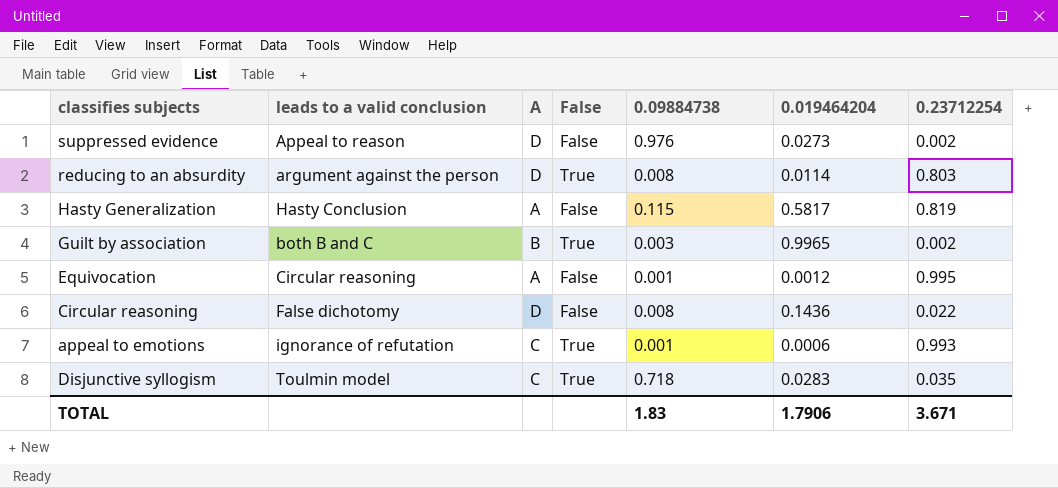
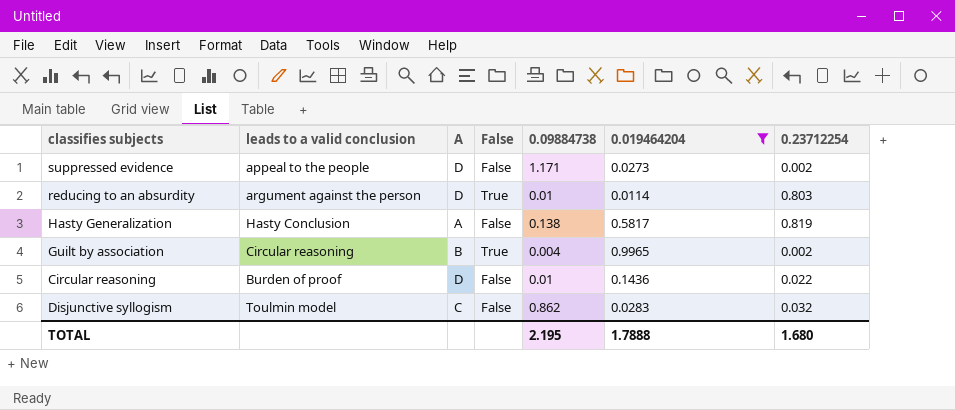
filter: none -> 0.019464204 >= 0.0114
suppressed evidence | leads to a valid conclusion: Appeal to reason -> appeal to the people
suppressed evidence | 0.09884738: 0.976 -> 1.171
reducing to an absurdity | 0.09884738: 0.008 -> 0.01
Hasty Generalization | 0.09884738: 0.115 -> 0.138
Guilt by association | leads to a valid conclusion: both B and C -> Circular reasoning
Guilt by association | 0.09884738: 0.003 -> 0.004
Circular reasoning | leads to a valid conclusion: False dichotomy -> Burden of proof
Circular reasoning | 0.09884738: 0.008 -> 0.01
Disjunctive syllogism | False: True -> False
Disjunctive syllogism | 0.09884738: 0.718 -> 0.862
Disjunctive syllogism | 0.23712254: 0.035 -> 0.032
TOTAL | 0.09884738: 1.83 -> 2.195
TOTAL | 0.019464204: 1.7906 -> 1.7888
TOTAL | 0.23712254: 3.671 -> 1.680

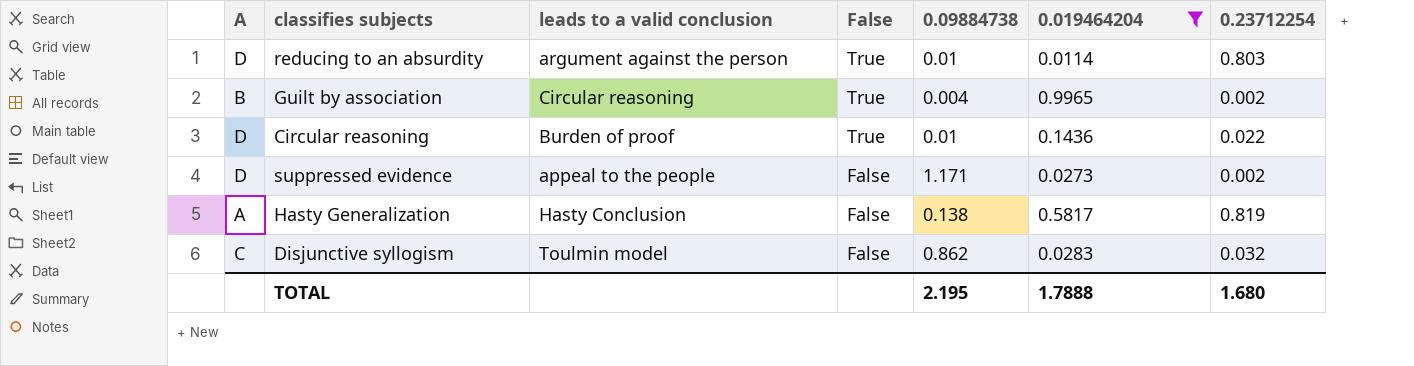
row order: none -> False descending
column A | position: 3 -> 1
Circular reasoning | False: False -> True

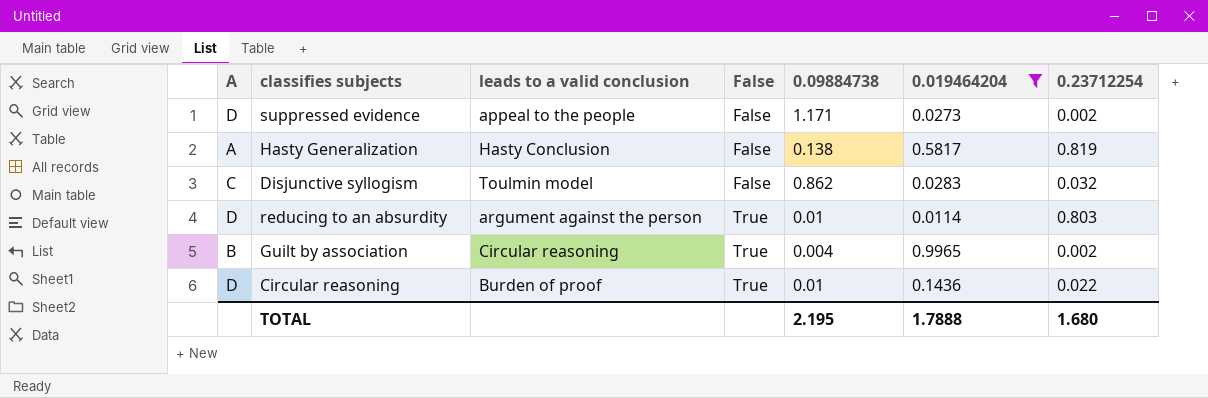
row order: False descending -> False ascending

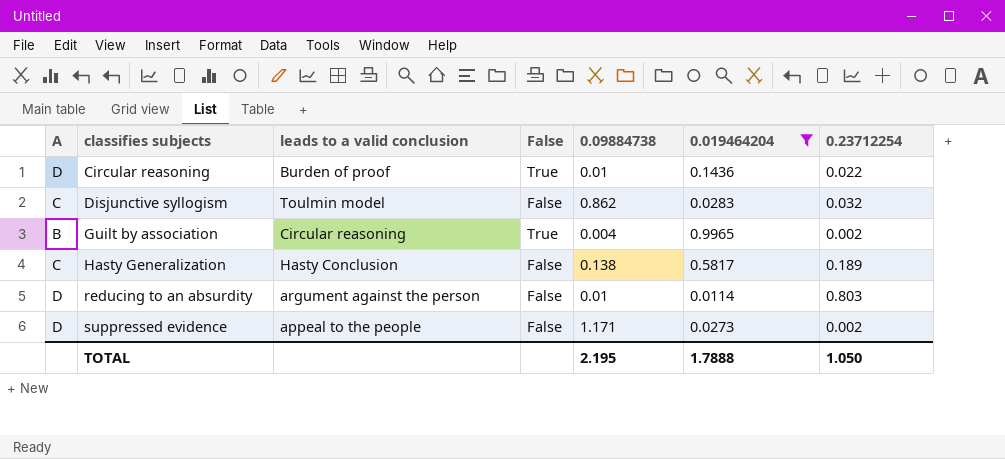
row order: False ascending -> classifies subjects ascending
Hasty Generalization | A: A -> C
Hasty Generalization | 0.23712254: 0.819 -> 0.189
reducing to an absurdity | False: True -> False
TOTAL | 0.23712254: 1.680 -> 1.050

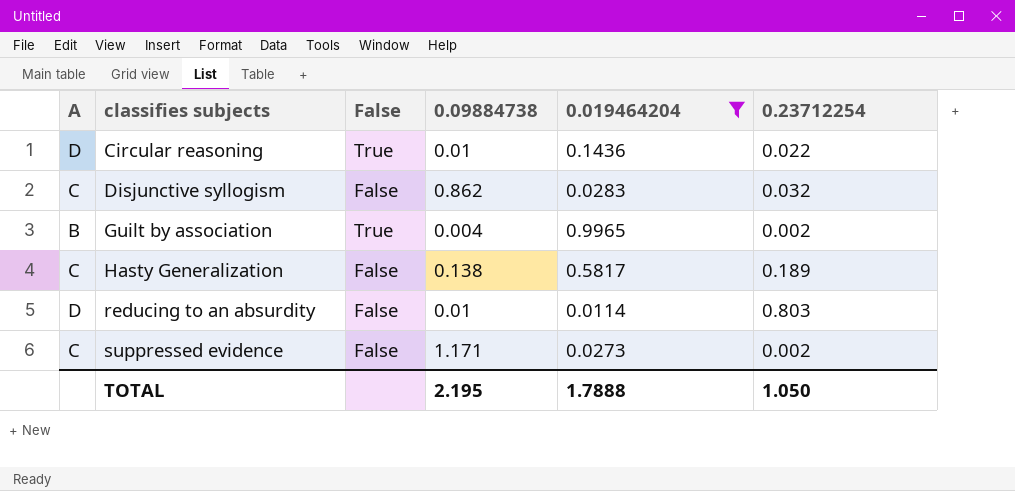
column leads to a valid conclusion | position: 3 -> none
suppressed evidence | A: D -> C

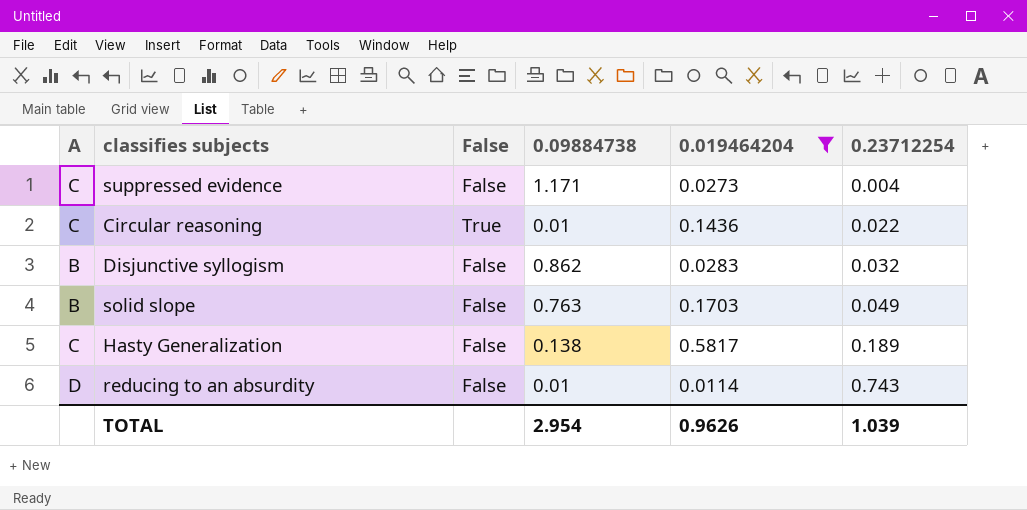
row order: classifies subjects ascending -> 0.23712254 ascending
row Guilt by association: B | True | 0.004 | 0.9965 | 0.002 -> none
suppressed evidence | 0.23712254: 0.002 -> 0.004
Circular reasoning | A: D -> C
Disjunctive syllogism | A: C -> B
row solid slope: none -> B | False | 0.763 | 0.1703 | 0.049
reducing to an absurdity | 0.23712254: 0.803 -> 0.743
TOTAL | 0.09884738: 2.195 -> 2.954
TOTAL | 0.019464204: 1.7888 -> 0.9626
TOTAL | 0.23712254: 1.050 -> 1.039

